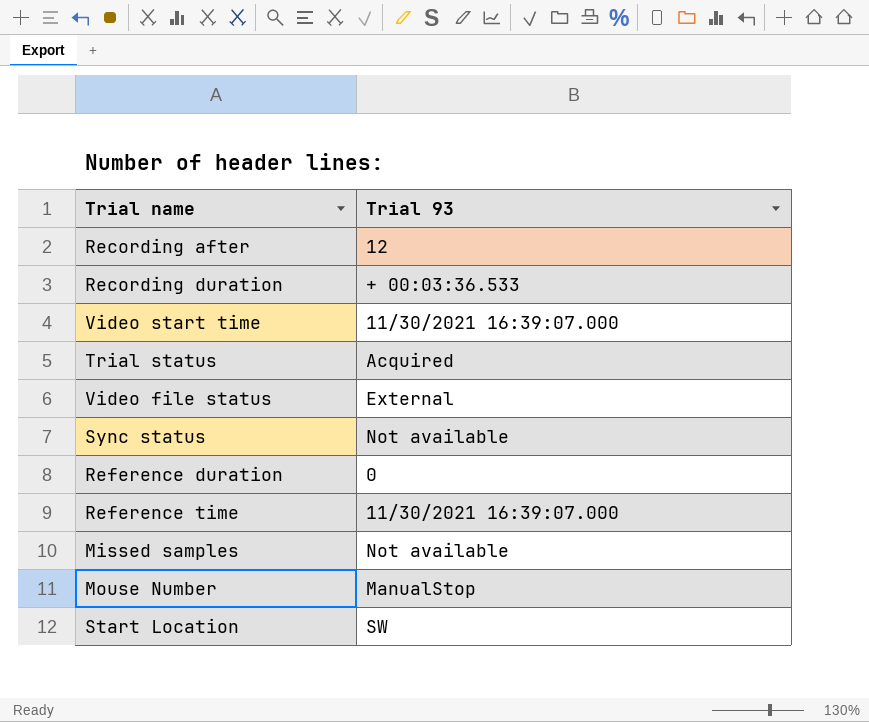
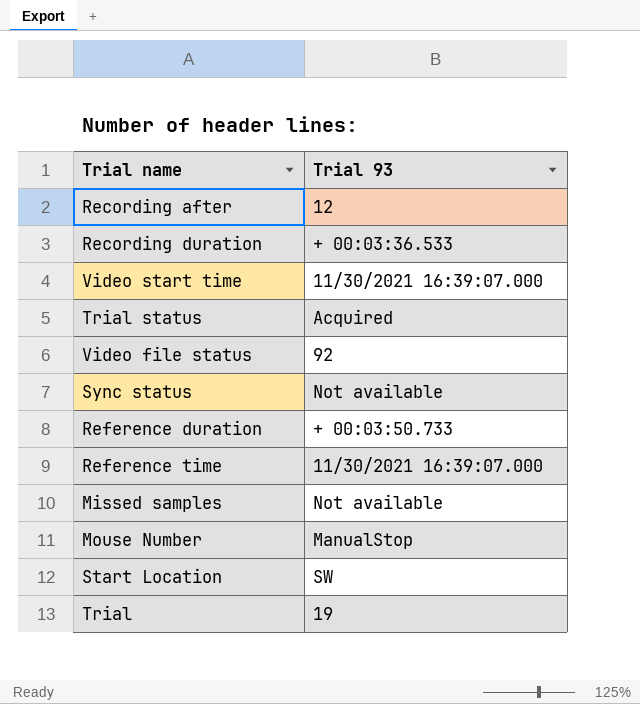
Video file status | Trial 93: External -> 92
Reference duration | Trial 93: 0 -> + 00:03:50.733
row Trial: none -> 19

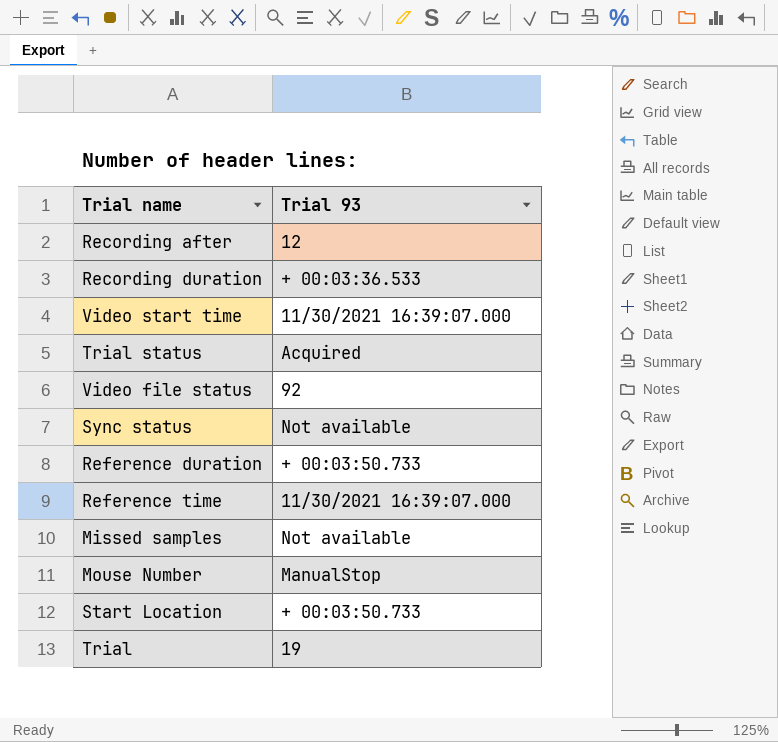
Start Location | Trial 93: SW -> + 00:03:50.733

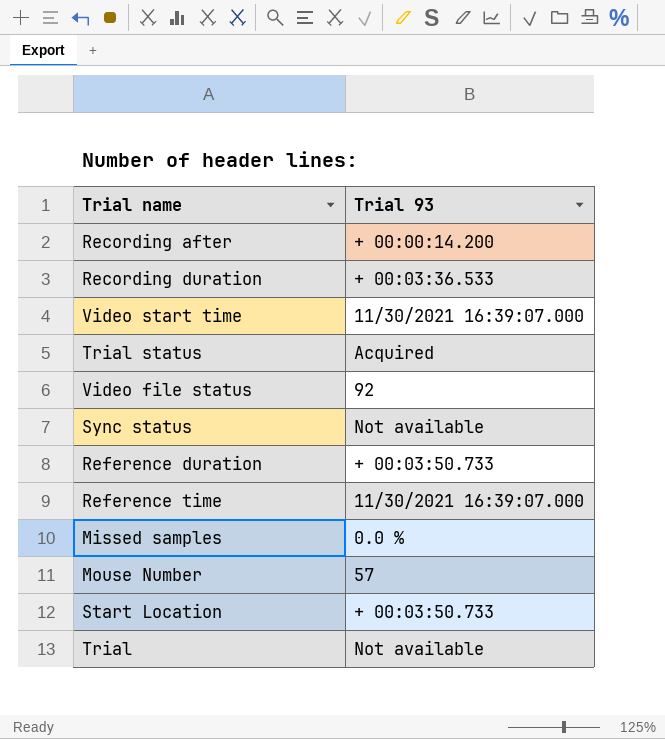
Recording after | Trial 93: 12 -> + 00:00:14.200
Missed samples | Trial 93: Not available -> 0.0 %
Mouse Number | Trial 93: ManualStop -> 57
Trial | Trial 93: 19 -> Not available

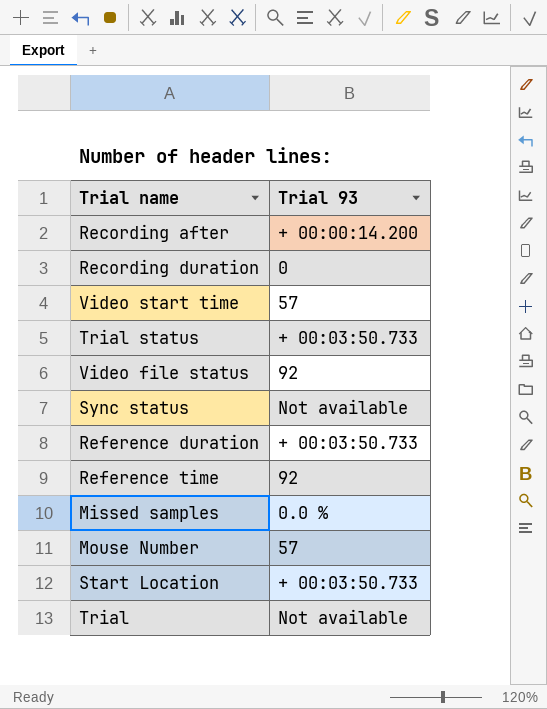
Recording duration | Trial 93: + 00:03:36.533 -> 0
Video start time | Trial 93: 11/30/2021 16:39:07.000 -> 57
Trial status | Trial 93: Acquired -> + 00:03:50.733
Reference time | Trial 93: 11/30/2021 16:39:07.000 -> 92

